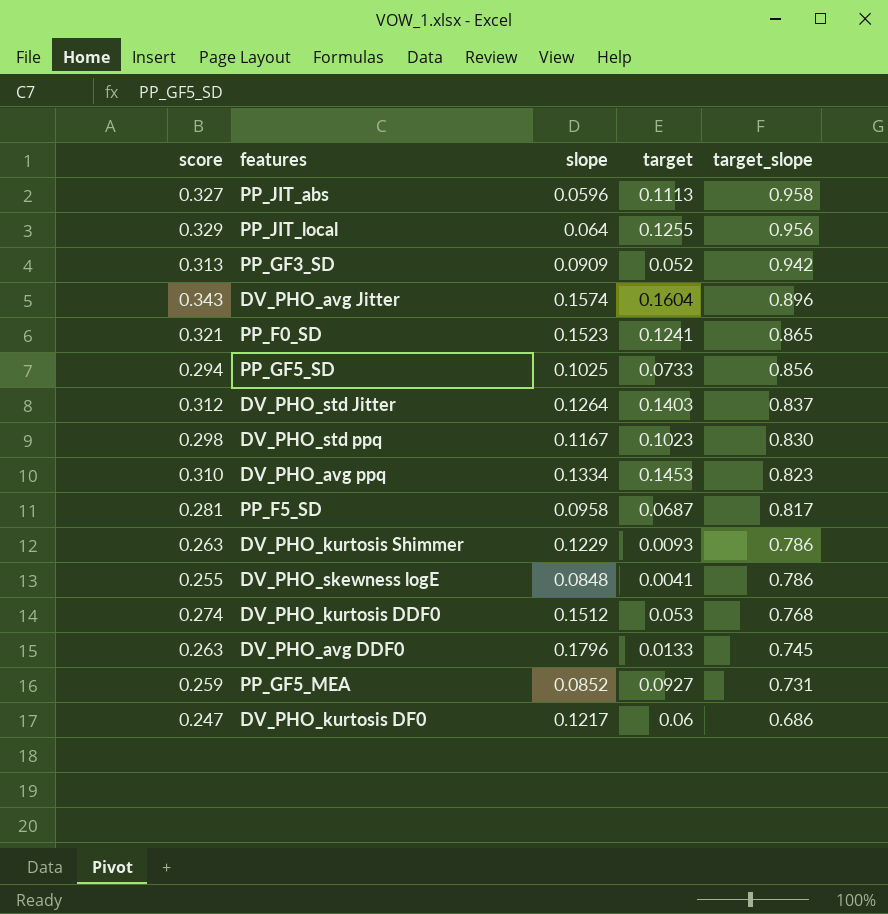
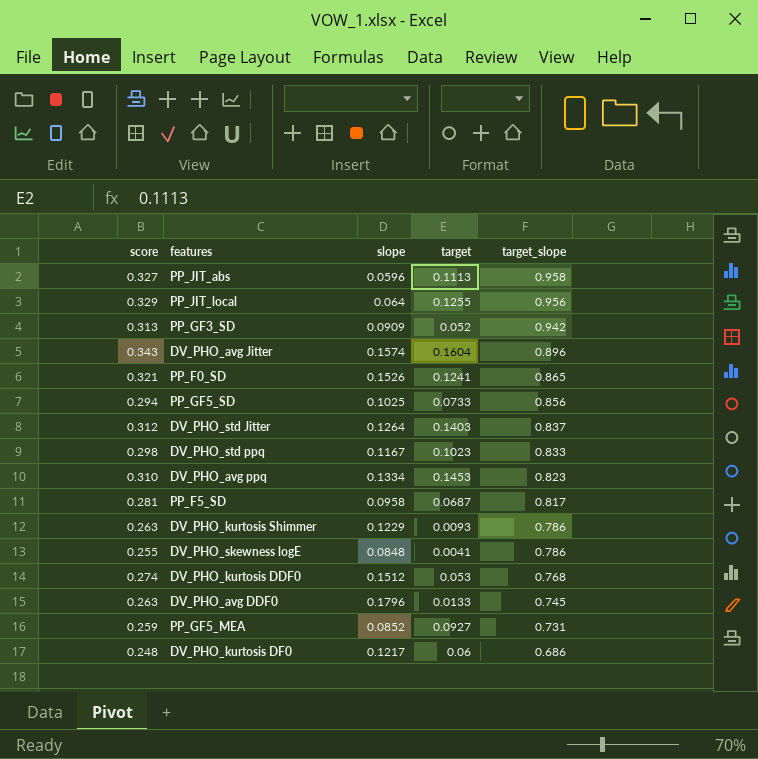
PP_F0_SD | slope: 0.1523 -> 0.1526
DV_PHO_std ppq | target_slope: 0.830 -> 0.833
DV_PHO_kurtosis DF0 | score: 0.247 -> 0.248

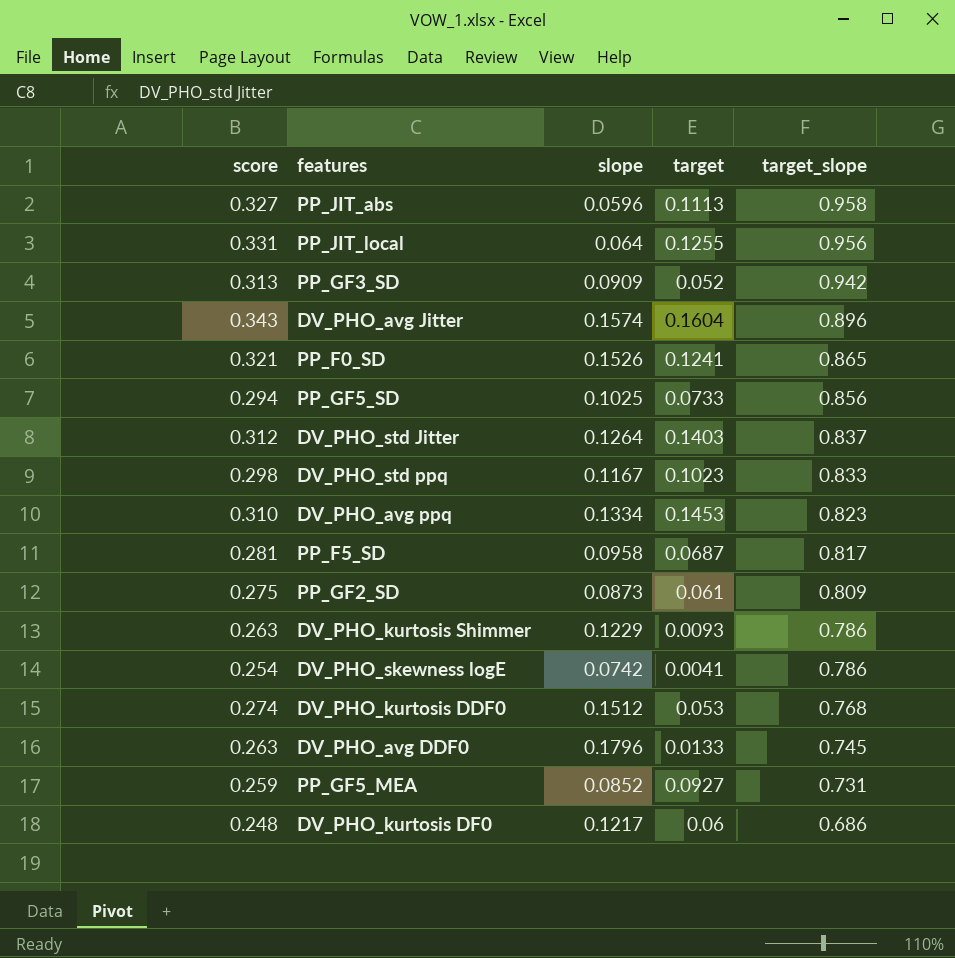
PP_JIT_local | score: 0.329 -> 0.331
row PP_GF2_SD: none -> 0.275 | 0.0873 | 0.061 | 0.809
DV_PHO_skewness logE | score: 0.255 -> 0.254
DV_PHO_skewness logE | slope: 0.0848 -> 0.0742

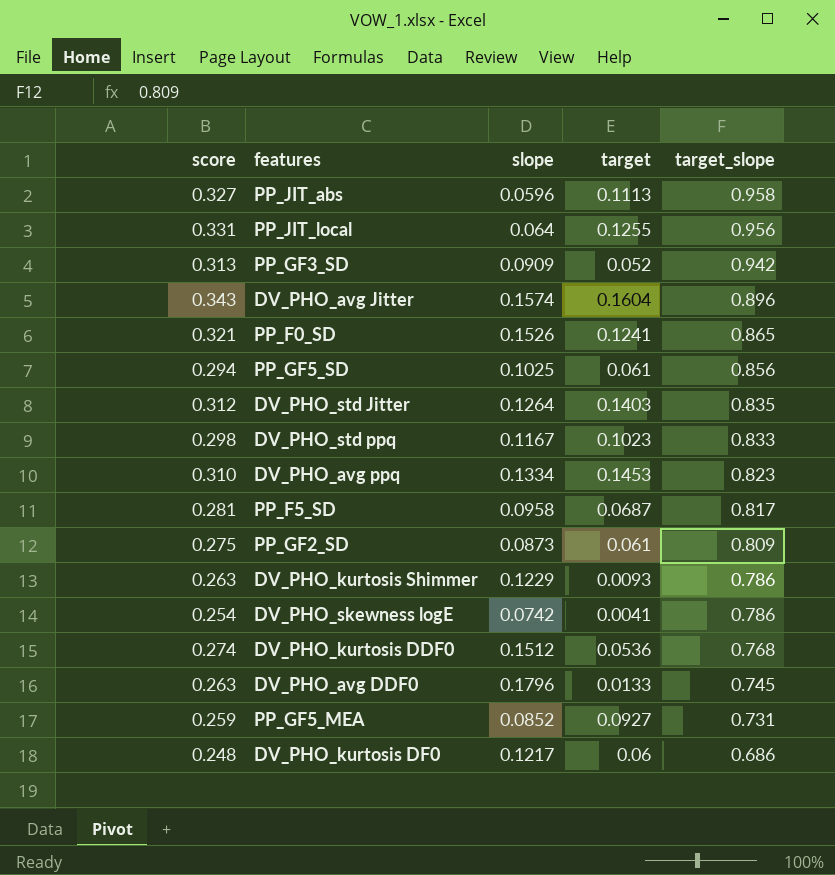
PP_GF5_SD | target: 0.0733 -> 0.061
DV_PHO_std Jitter | target_slope: 0.837 -> 0.835
DV_PHO_kurtosis DDF0 | target: 0.053 -> 0.0536

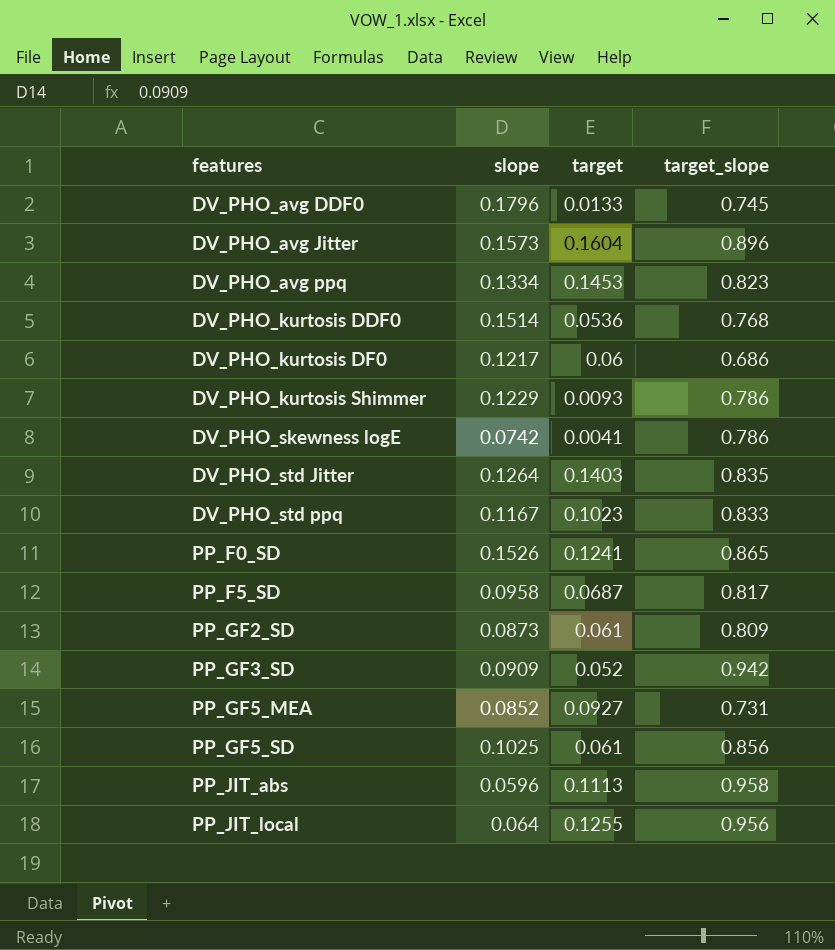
row order: target_slope descending -> features ascending
column score | position: 1 -> none
DV_PHO_avg Jitter | slope: 0.1574 -> 0.1573
DV_PHO_kurtosis DDF0 | slope: 0.1512 -> 0.1514

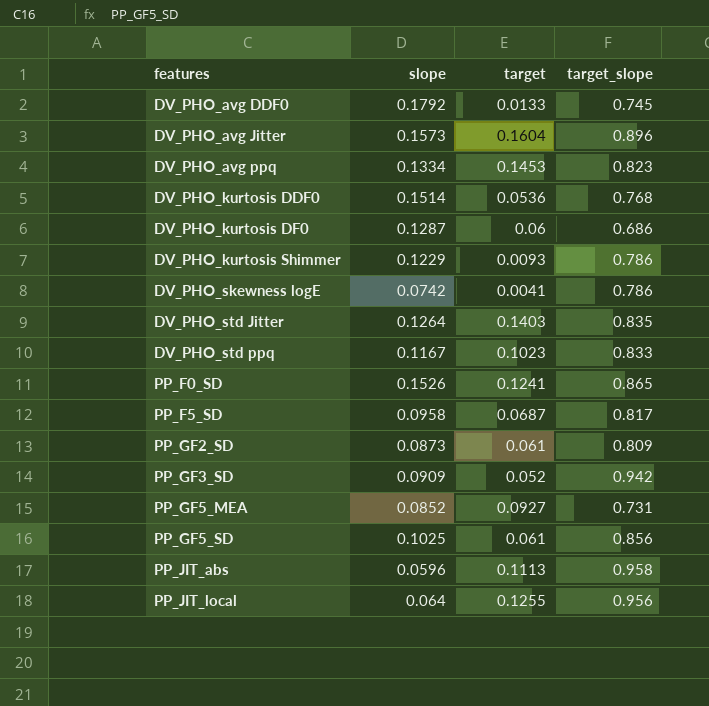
DV_PHO_avg DDF0 | slope: 0.1796 -> 0.1792
DV_PHO_kurtosis DF0 | slope: 0.1217 -> 0.1287

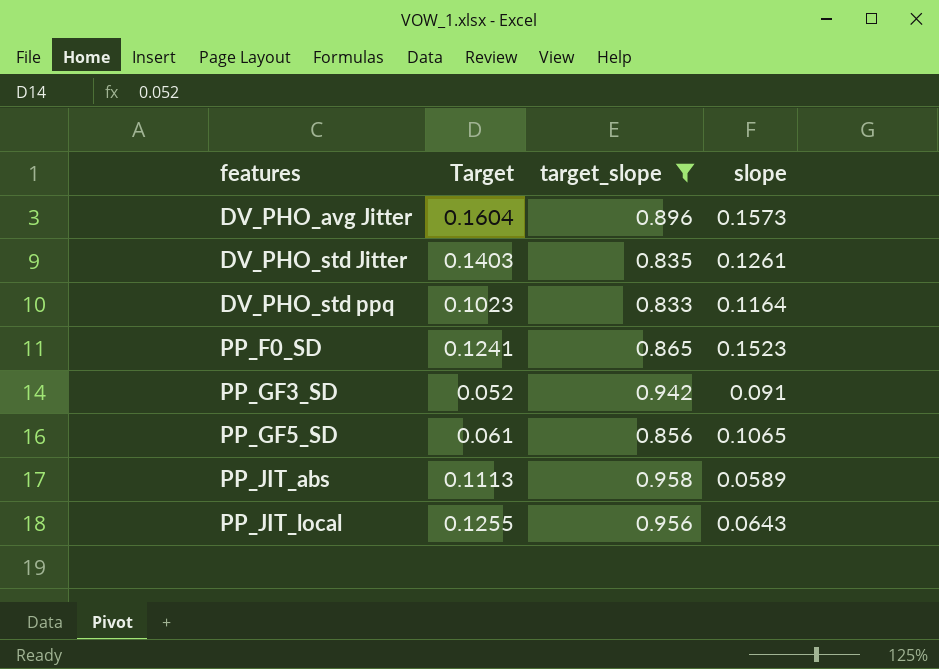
filter: none -> target_slope >= 0.833
column name: target -> Target
column slope | position: 2 -> 4
DV_PHO_std Jitter | slope: 0.1264 -> 0.1261
DV_PHO_std ppq | slope: 0.1167 -> 0.1164
PP_F0_SD | slope: 0.1526 -> 0.1523
PP_GF3_SD | slope: 0.0909 -> 0.091
PP_GF5_SD | slope: 0.1025 -> 0.1065
PP_JIT_abs | slope: 0.0596 -> 0.0589
PP_JIT_local | slope: 0.064 -> 0.0643

